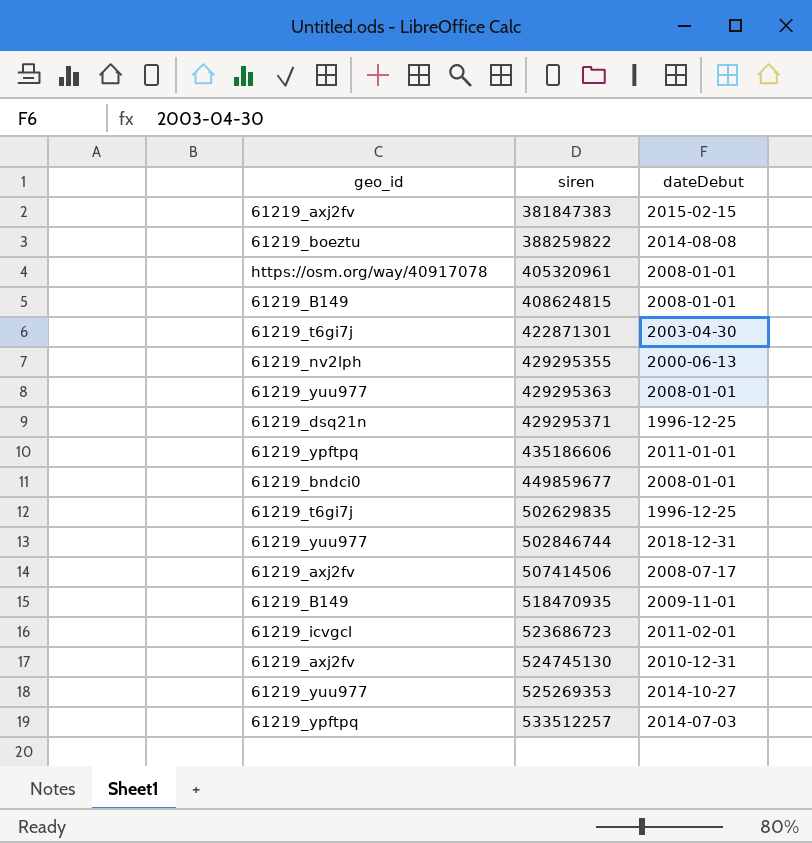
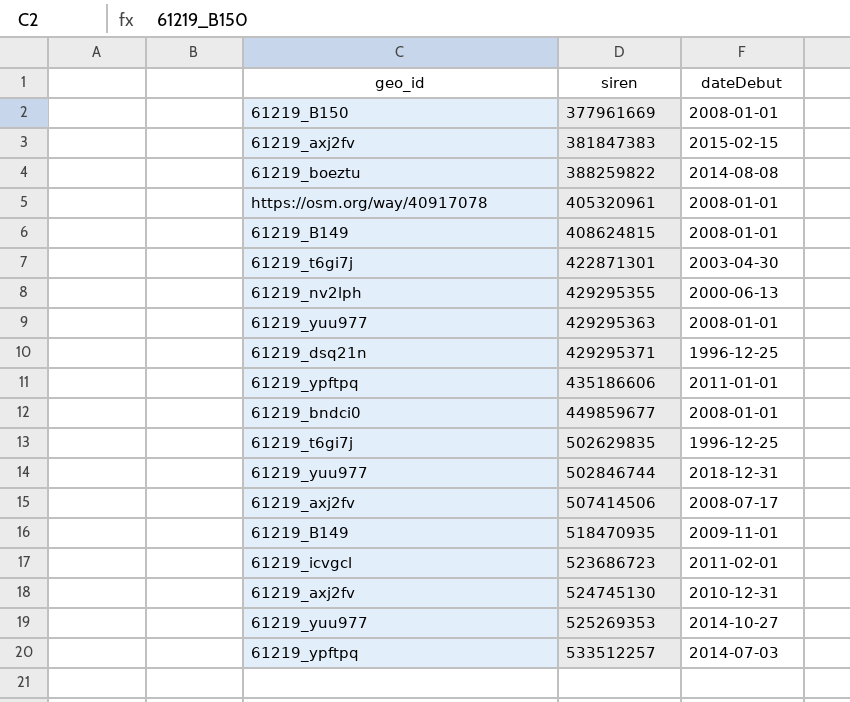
row 377961669: none -> 61219_B150 | 2008-01-01

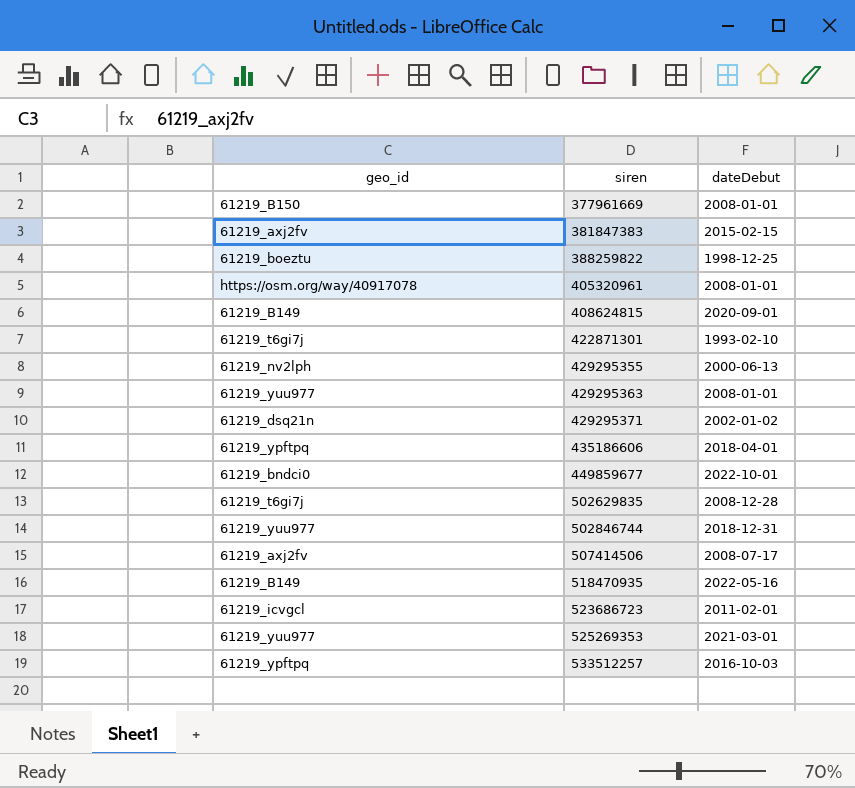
row 524745130: 61219_axj2fv | 2010-12-31 -> none
388259822 | dateDebut: 2014-08-08 -> 1998-12-25
408624815 | dateDebut: 2008-01-01 -> 2020-09-01
422871301 | dateDebut: 2003-04-30 -> 1993-02-10
429295371 | dateDebut: 1996-12-25 -> 2002-01-02
435186606 | dateDebut: 2011-01-01 -> 2018-04-01
449859677 | dateDebut: 2008-01-01 -> 2022-10-01
502629835 | dateDebut: 1996-12-25 -> 2008-12-28
518470935 | dateDebut: 2009-11-01 -> 2022-05-16
525269353 | dateDebut: 2014-10-27 -> 2021-03-01
533512257 | dateDebut: 2014-07-03 -> 2016-10-03

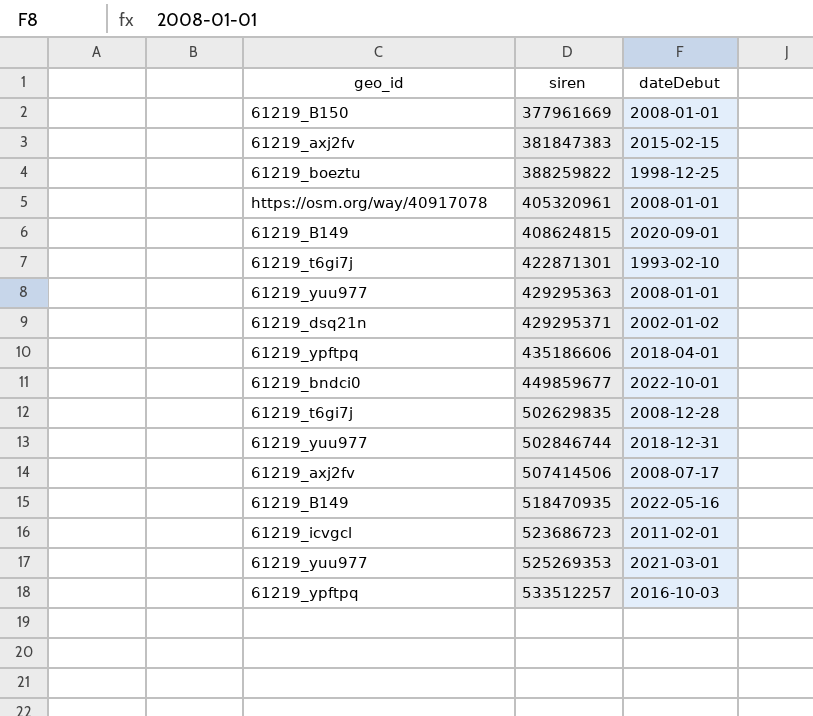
row 429295355: 61219_nv2lph | 2000-06-13 -> none

